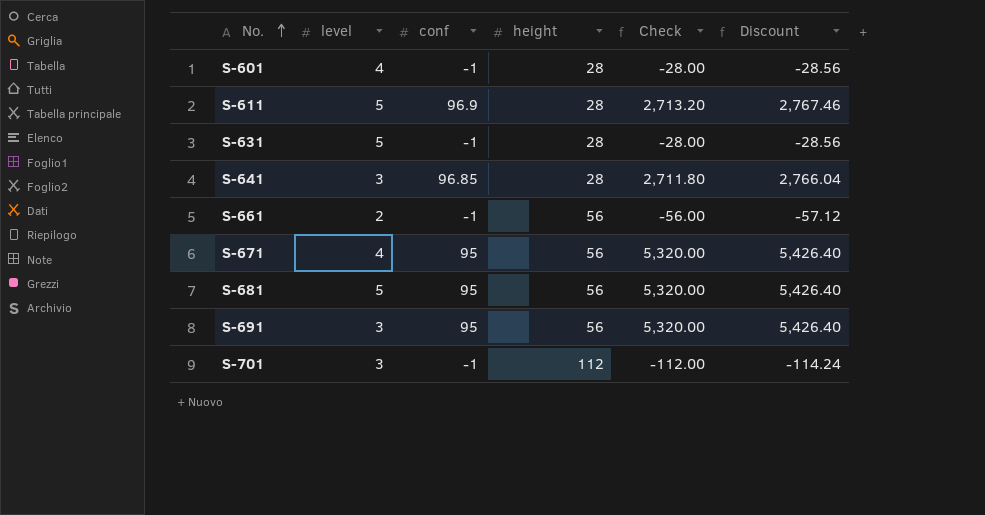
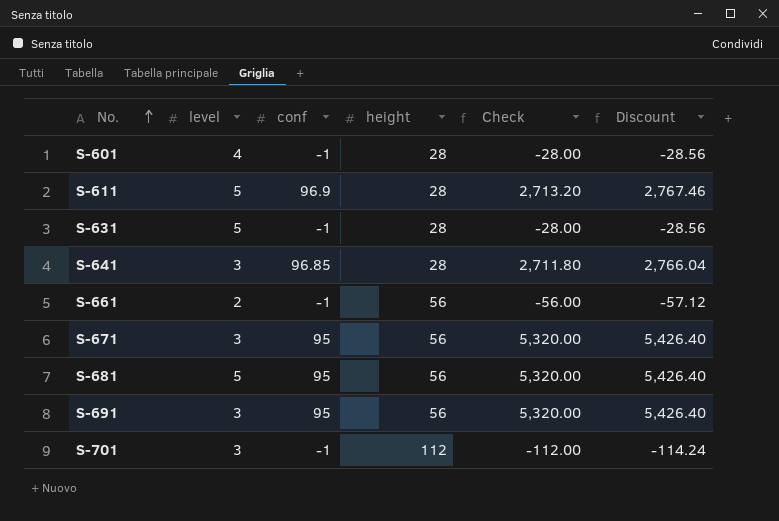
S-671 | level: 4 -> 3

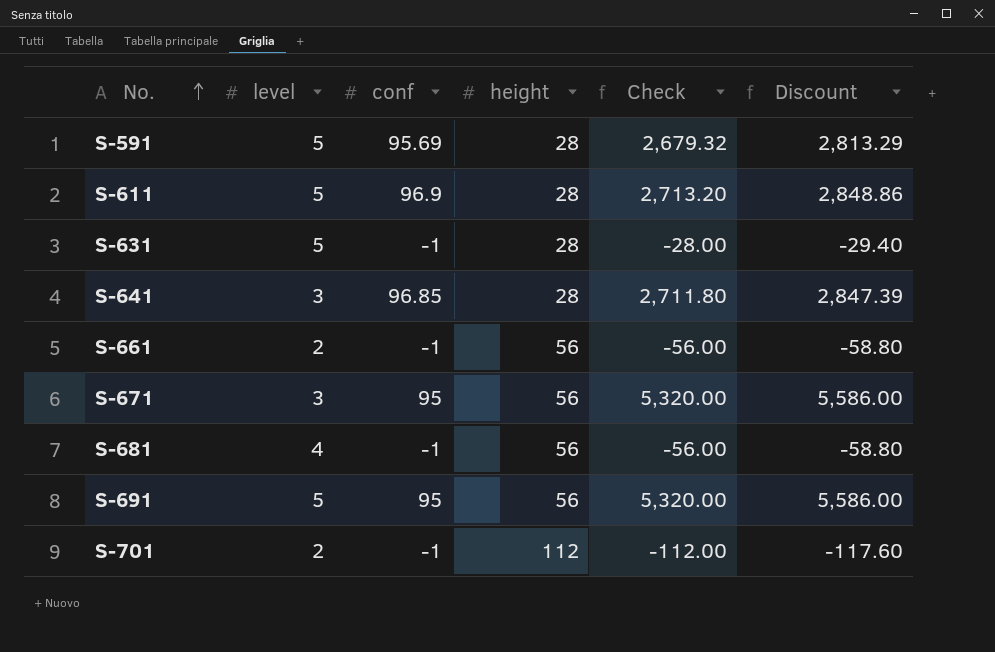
column Discount | formula: [Check] * 1.02 -> [Check] * 1.05
row S-601: 4 | -1 | 28 | -28.00 | -28.56 -> none
row S-591: none -> 5 | 95.69 | 28 | 2,679.32 | 2,813.29
S-681 | level: 5 -> 4
S-681 | conf: 95 -> -1
S-681 | Check: 5,320.00 -> -56.00
S-691 | level: 3 -> 5
S-701 | level: 3 -> 2

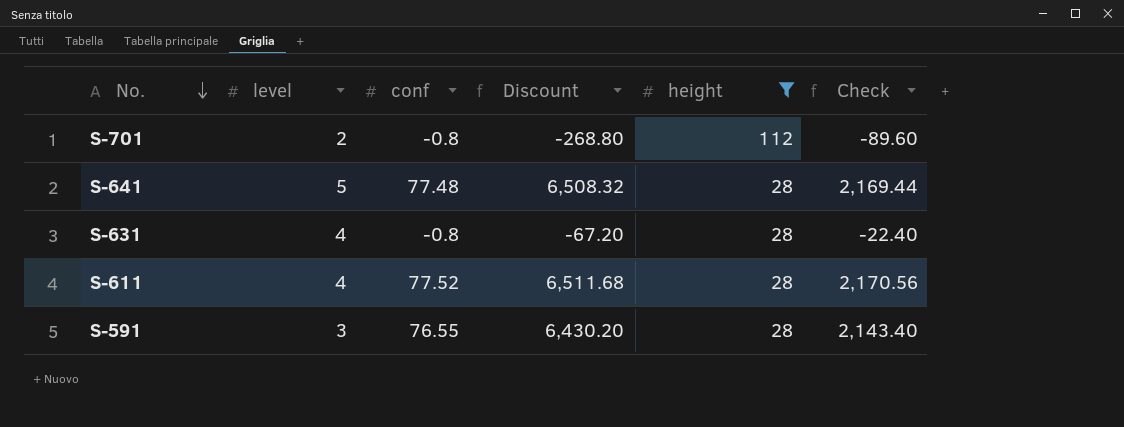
filter: none -> height != 56
row order: No. ascending -> No. descending
column Discount | formula: [Check] * 1.05 -> [Check] * 3
column Discount | position: 6 -> 4
S-701 | conf: -1 -> -0.8
S-701 | Check: -112.00 -> -89.60
S-641 | level: 3 -> 5
S-641 | conf: 96.85 -> 77.48
S-641 | Check: 2,711.80 -> 2,169.44
S-631 | level: 5 -> 4
S-631 | conf: -1 -> -0.8
S-631 | Check: -28.00 -> -22.40
S-611 | level: 5 -> 4
S-611 | conf: 96.9 -> 77.52
S-611 | Check: 2,713.20 -> 2,170.56
S-591 | level: 5 -> 3
S-591 | conf: 95.69 -> 76.55
S-591 | Check: 2,679.32 -> 2,143.40

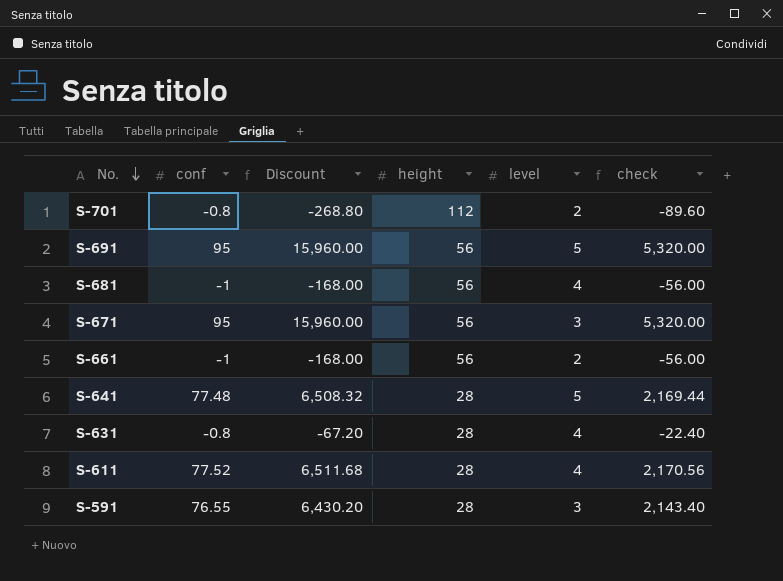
filter: height != 56 -> none
column level | position: 2 -> 5
column name: Check -> check

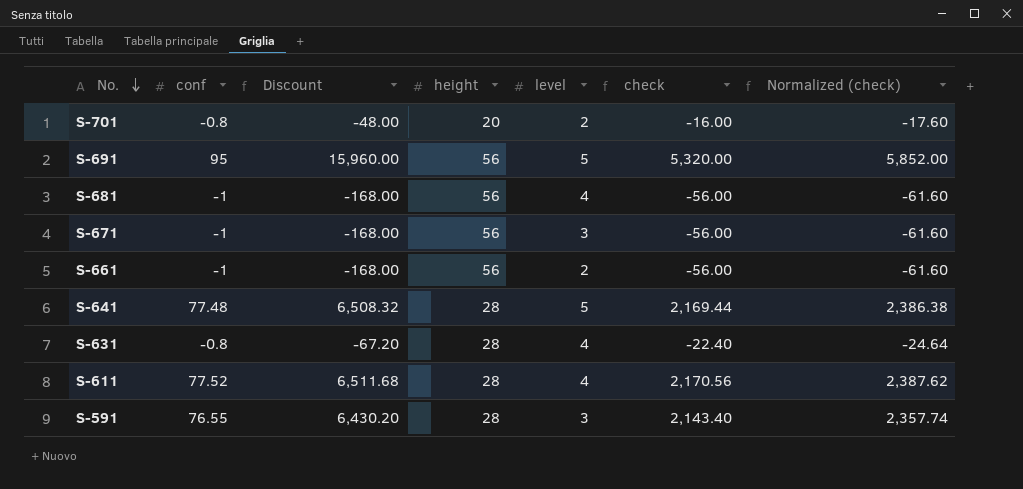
column Normalized (check) | formula: none -> [check] * 1.1
S-701 | Discount: -268.80 -> -48.00
S-701 | height: 112 -> 20
S-701 | check: -89.60 -> -16.00
S-671 | conf: 95 -> -1
S-671 | Discount: 15,960.00 -> -168.00
S-671 | check: 5,320.00 -> -56.00

